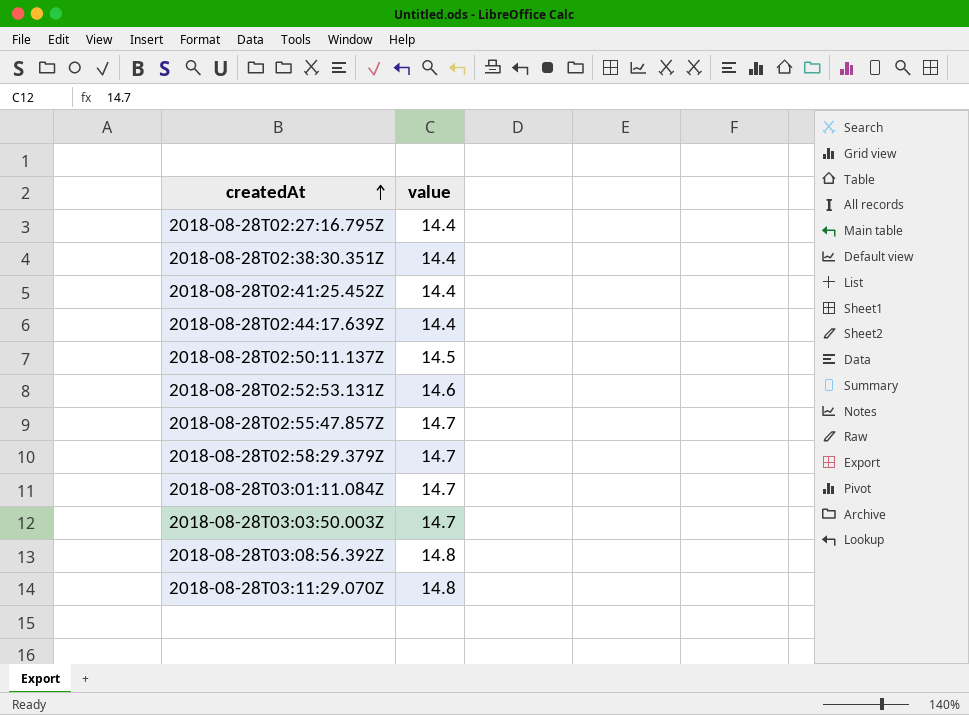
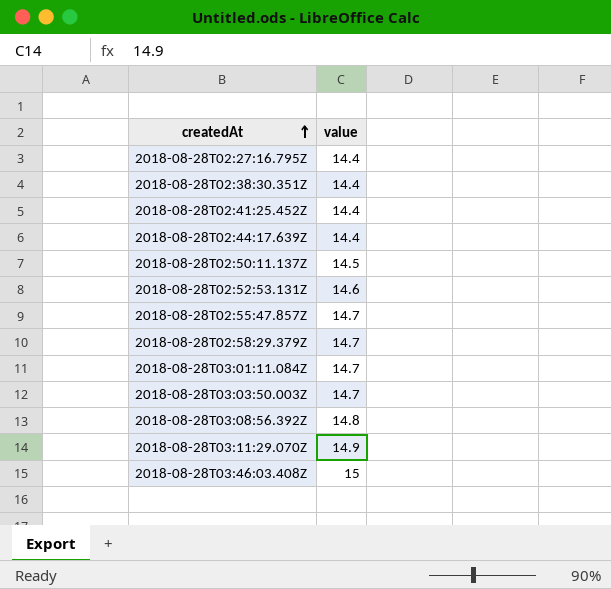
2018-08-28T03:11:29.070Z | value: 14.8 -> 14.9
row 2018-08-28T03:46:03.408Z: none -> 15

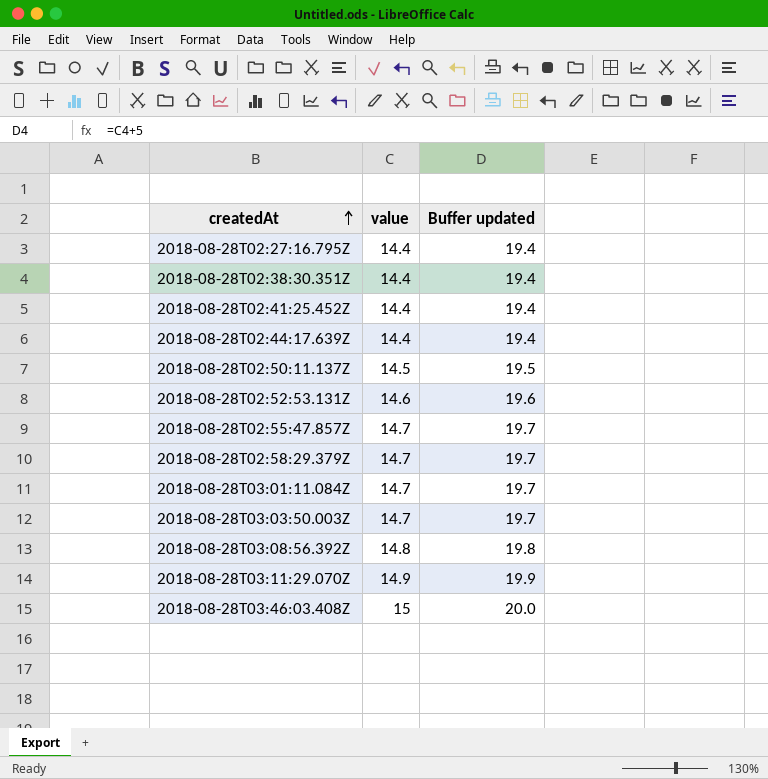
column Buffer updated | formula: none -> [value] + 5

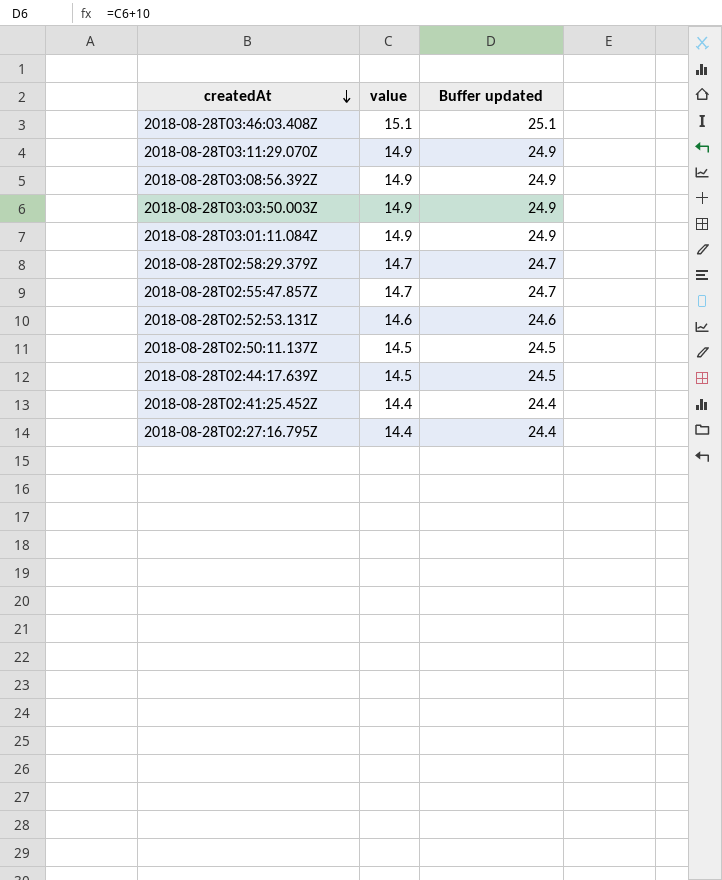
row order: createdAt ascending -> createdAt descending
column Buffer updated | formula: [value] + 5 -> [value] + 10
row 2018-08-28T02:38:30.351Z: 14.4 | 19.4 -> none
2018-08-28T03:46:03.408Z | value: 15 -> 15.1
2018-08-28T03:08:56.392Z | value: 14.8 -> 14.9
2018-08-28T03:03:50.003Z | value: 14.7 -> 14.9
2018-08-28T03:01:11.084Z | value: 14.7 -> 14.9
2018-08-28T02:44:17.639Z | value: 14.4 -> 14.5

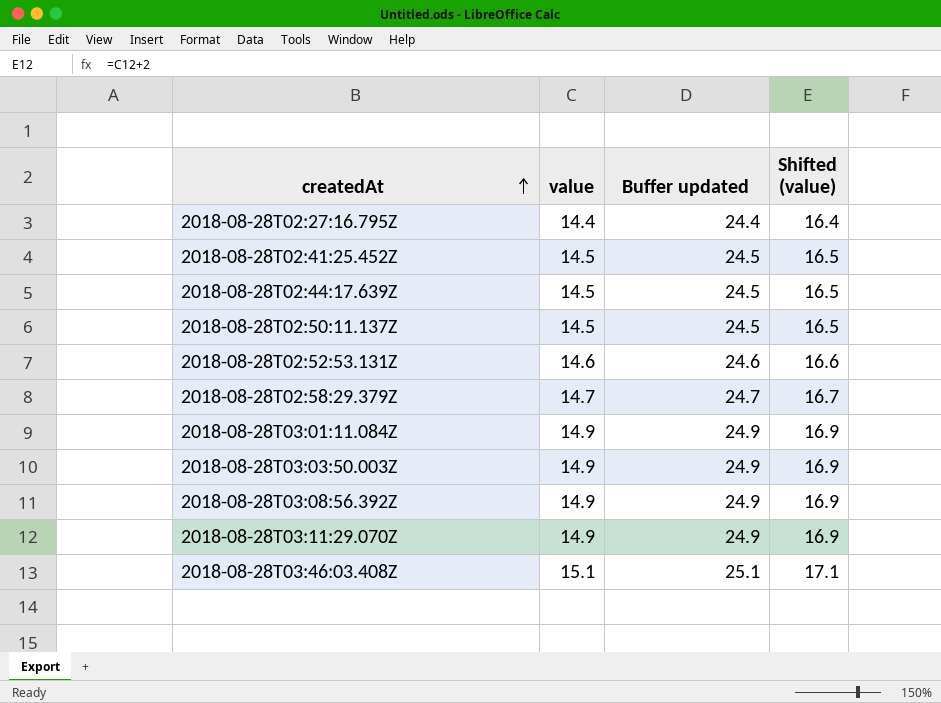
row order: createdAt descending -> createdAt ascending
column Shifted (value) | formula: none -> [value] + 2
row 2018-08-28T02:55:47.857Z: 14.7 | 24.7 -> none
2018-08-28T02:41:25.452Z | value: 14.4 -> 14.5
2018-08-28T02:41:25.452Z | Buffer updated: 24.4 -> 24.5

